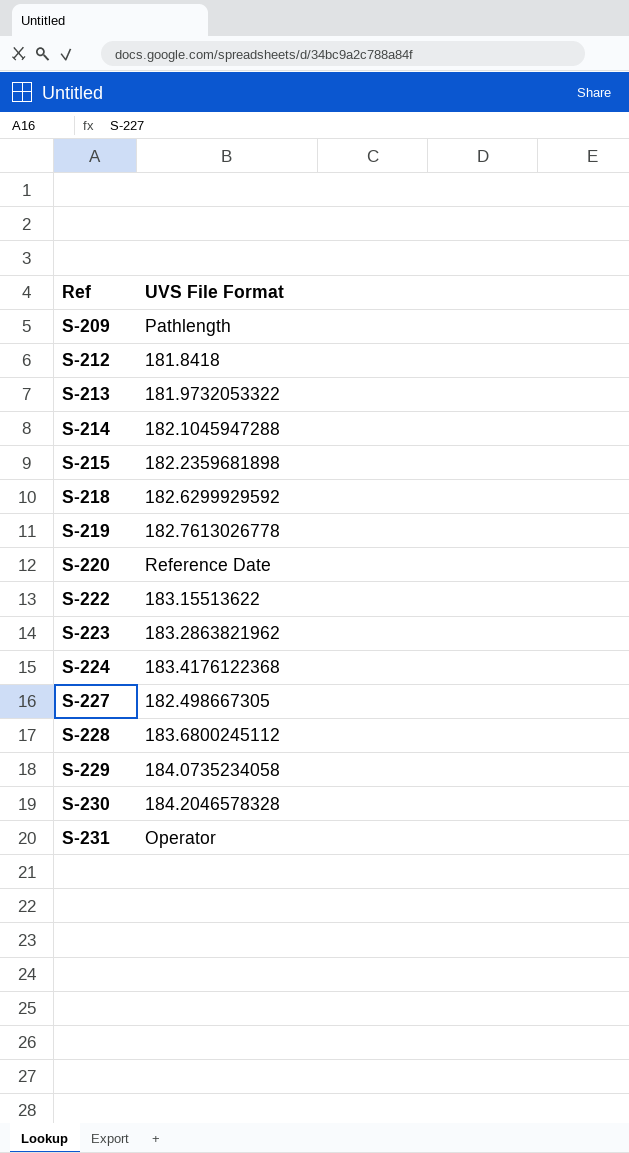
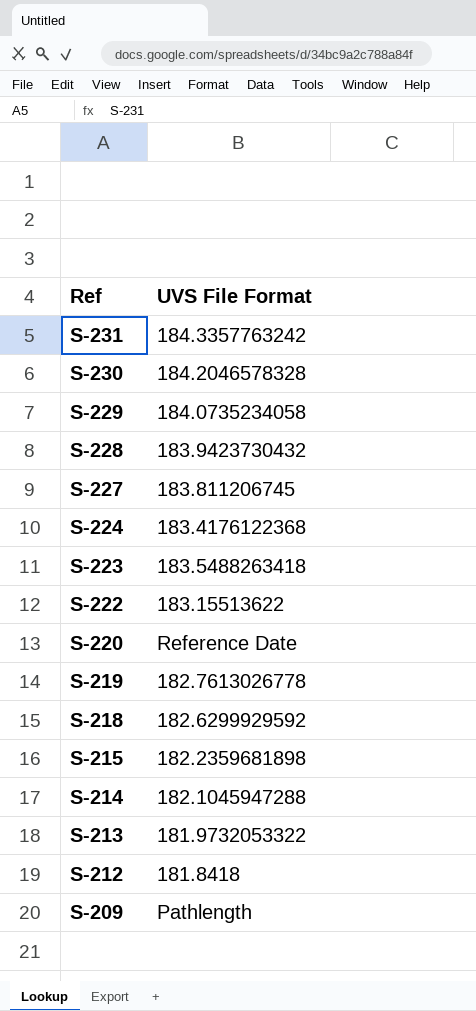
row order: Ref ascending -> Ref descending
S-231 | UVS File Format: Operator -> 184.3357763242
S-228 | UVS File Format: 183.6800245112 -> 183.9423730432
S-227 | UVS File Format: 182.498667305 -> 183.811206745
S-223 | UVS File Format: 183.2863821962 -> 183.5488263418

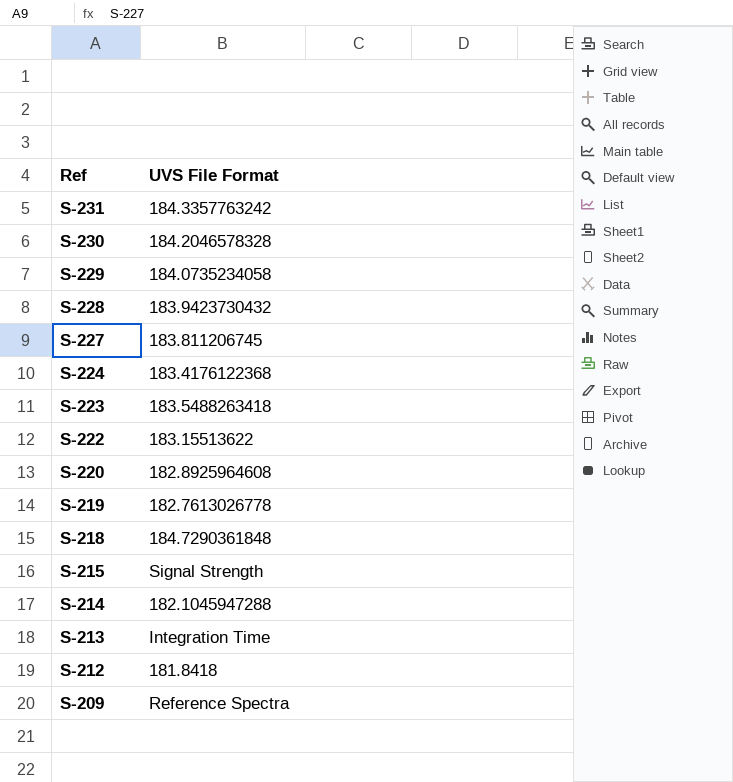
S-220 | UVS File Format: Reference Date -> 182.8925964608
S-218 | UVS File Format: 182.6299929592 -> 184.7290361848
S-215 | UVS File Format: 182.2359681898 -> Signal Strength
S-213 | UVS File Format: 181.9732053322 -> Integration Time
S-209 | UVS File Format: Pathlength -> Reference Spectra

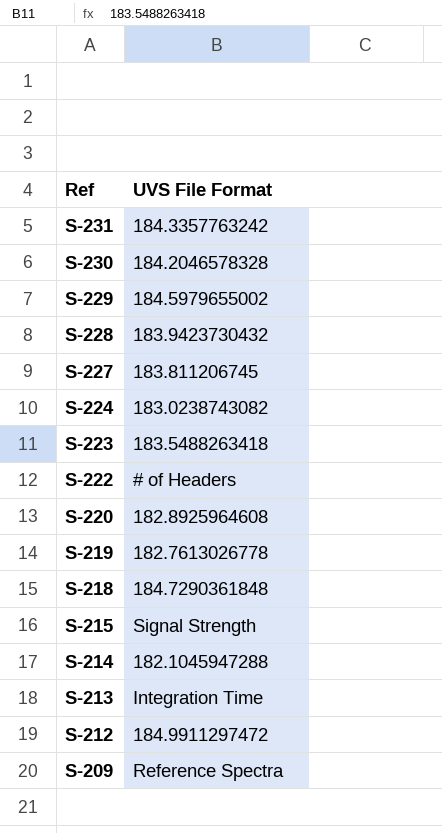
S-229 | UVS File Format: 184.0735234058 -> 184.5979655002
S-224 | UVS File Format: 183.4176122368 -> 183.0238743082
S-222 | UVS File Format: 183.15513622 -> # of Headers
S-212 | UVS File Format: 181.8418 -> 184.9911297472

